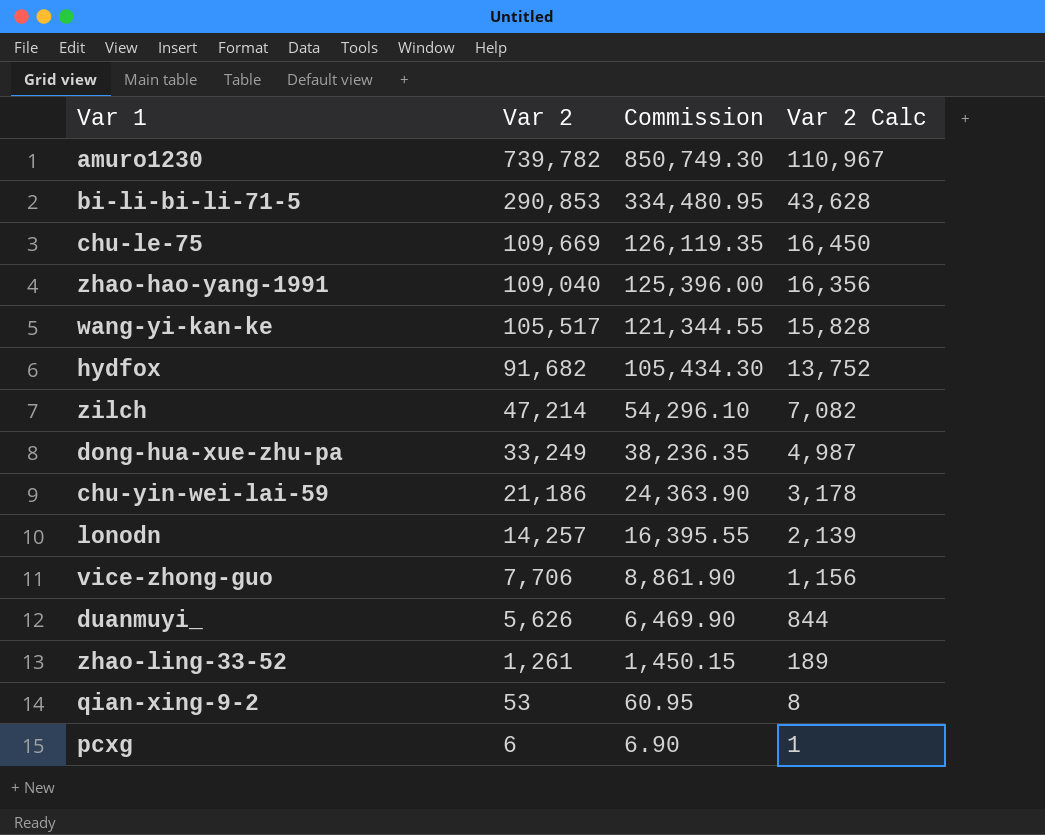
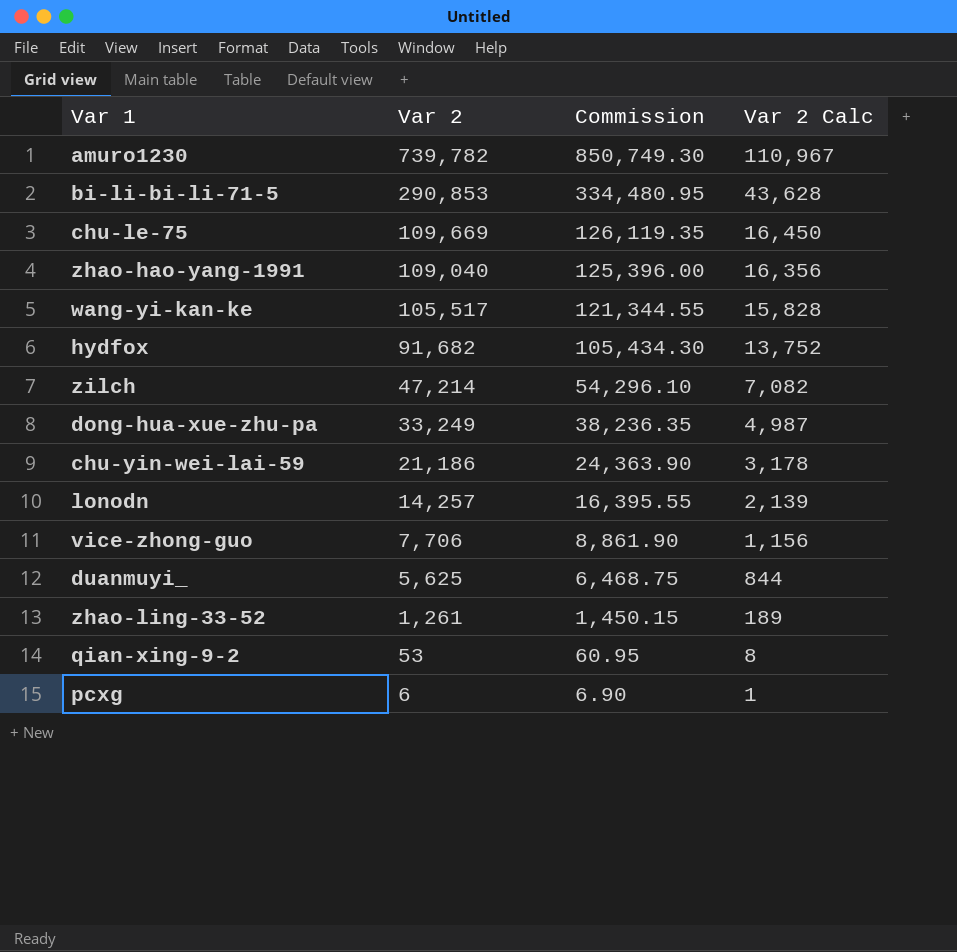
duanmuyi_ | Var 2: 5,626 -> 5,625
duanmuyi_ | Commission: 6,469.90 -> 6,468.75

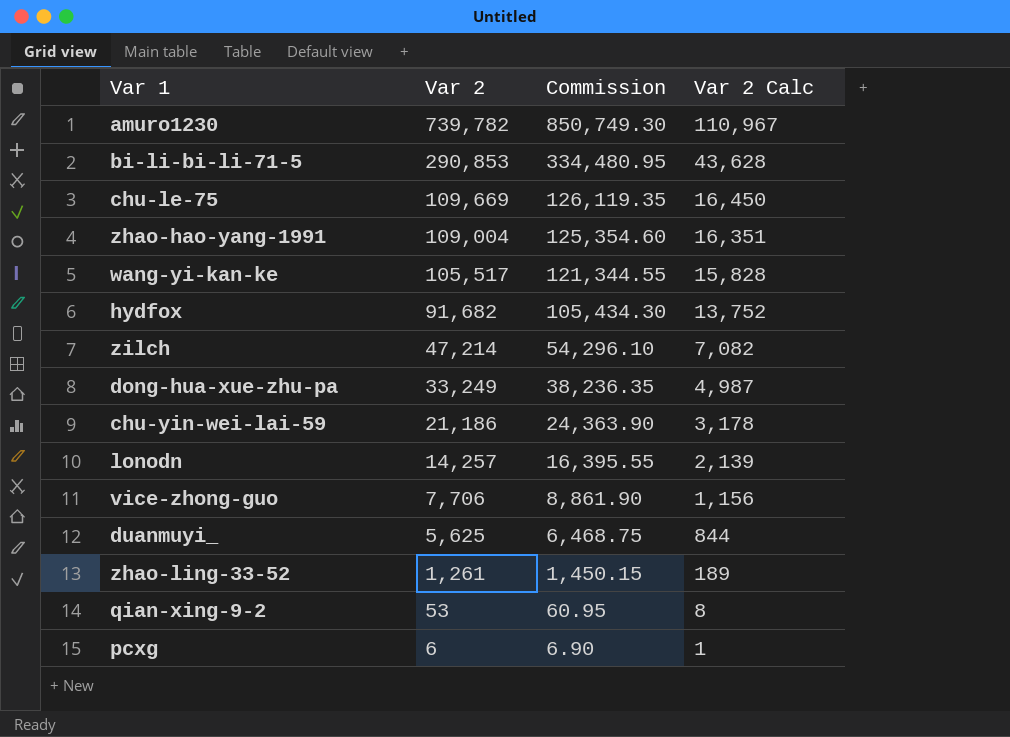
zhao-hao-yang-1991 | Var 2: 109,040 -> 109,004
zhao-hao-yang-1991 | Commission: 125,396.00 -> 125,354.60
zhao-hao-yang-1991 | Var 2 Calc: 16,356 -> 16,351

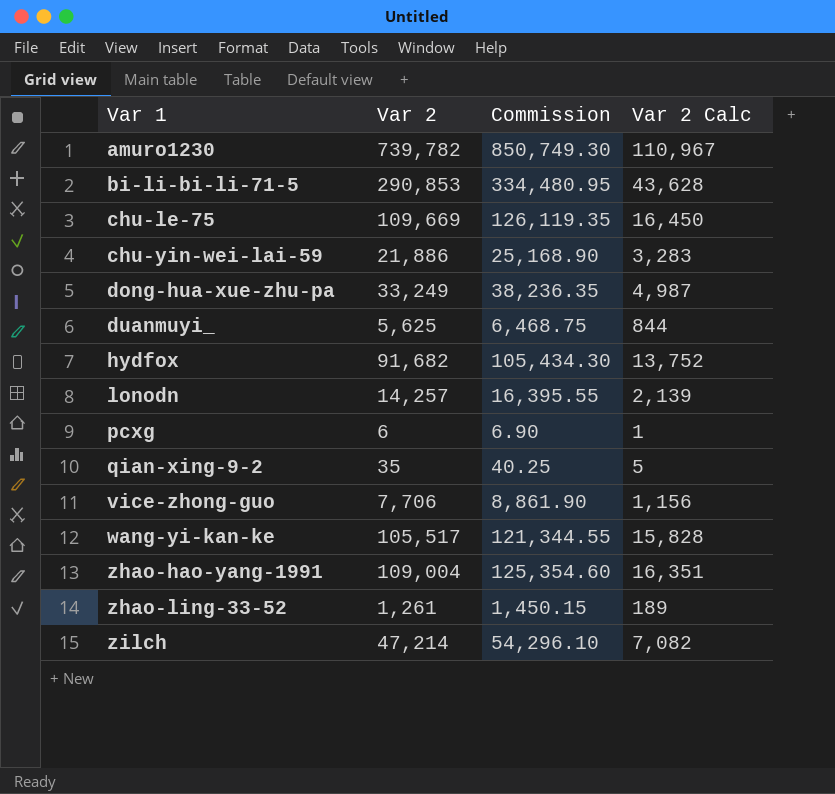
row order: Var 2 descending -> Var 1 ascending
chu-yin-wei-lai-59 | Var 2: 21,186 -> 21,886
chu-yin-wei-lai-59 | Commission: 24,363.90 -> 25,168.90
chu-yin-wei-lai-59 | Var 2 Calc: 3,178 -> 3,283
qian-xing-9-2 | Var 2: 53 -> 35
qian-xing-9-2 | Commission: 60.95 -> 40.25
qian-xing-9-2 | Var 2 Calc: 8 -> 5

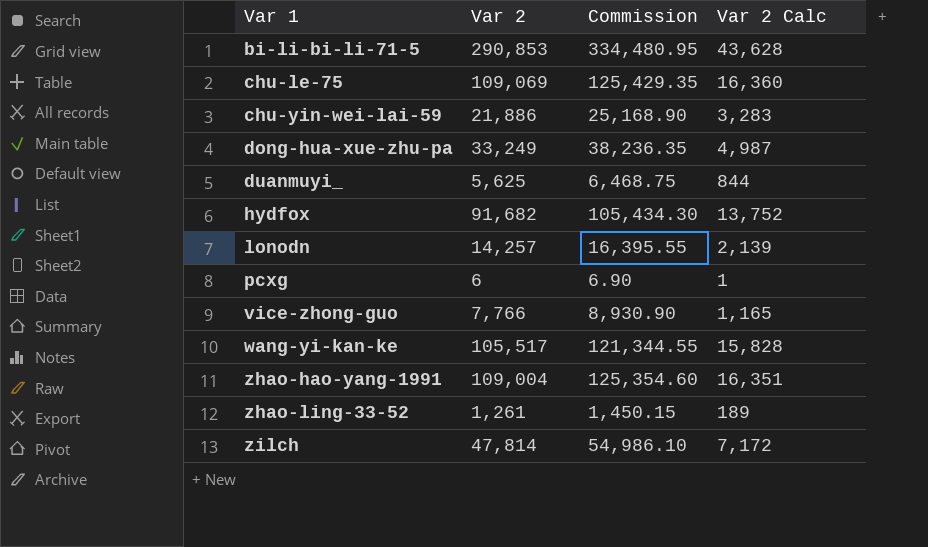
row amuro1230: 739,782 | 850,749.30 | 110,967 -> none
row qian-xing-9-2: 35 | 40.25 | 5 -> none
chu-le-75 | Var 2: 109,669 -> 109,069
chu-le-75 | Commission: 126,119.35 -> 125,429.35
chu-le-75 | Var 2 Calc: 16,450 -> 16,360
vice-zhong-guo | Var 2: 7,706 -> 7,766
vice-zhong-guo | Commission: 8,861.90 -> 8,930.90
vice-zhong-guo | Var 2 Calc: 1,156 -> 1,165
zilch | Var 2: 47,214 -> 47,814
zilch | Commission: 54,296.10 -> 54,986.10
zilch | Var 2 Calc: 7,082 -> 7,172

